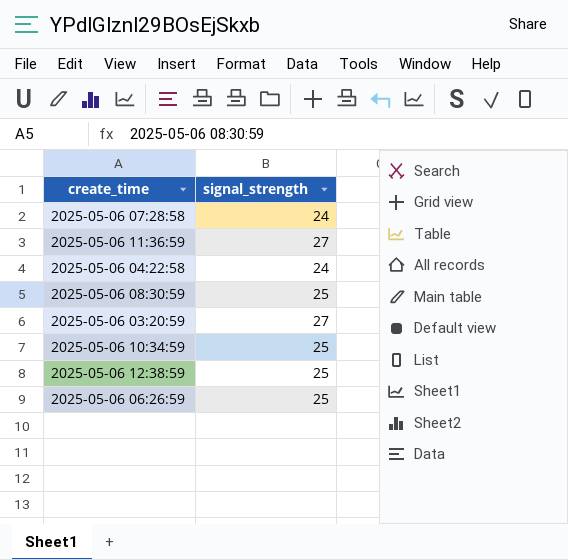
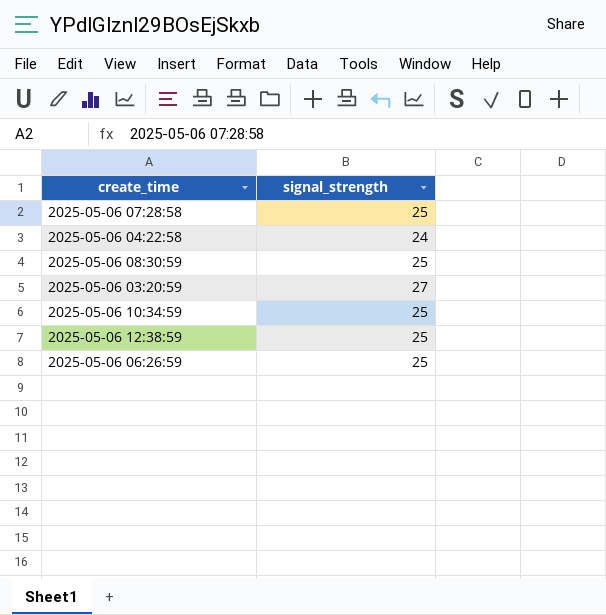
row 2025-05-06 11:36:59: 27 -> none
2025-05-06 07:28:58 | signal_strength: 24 -> 25

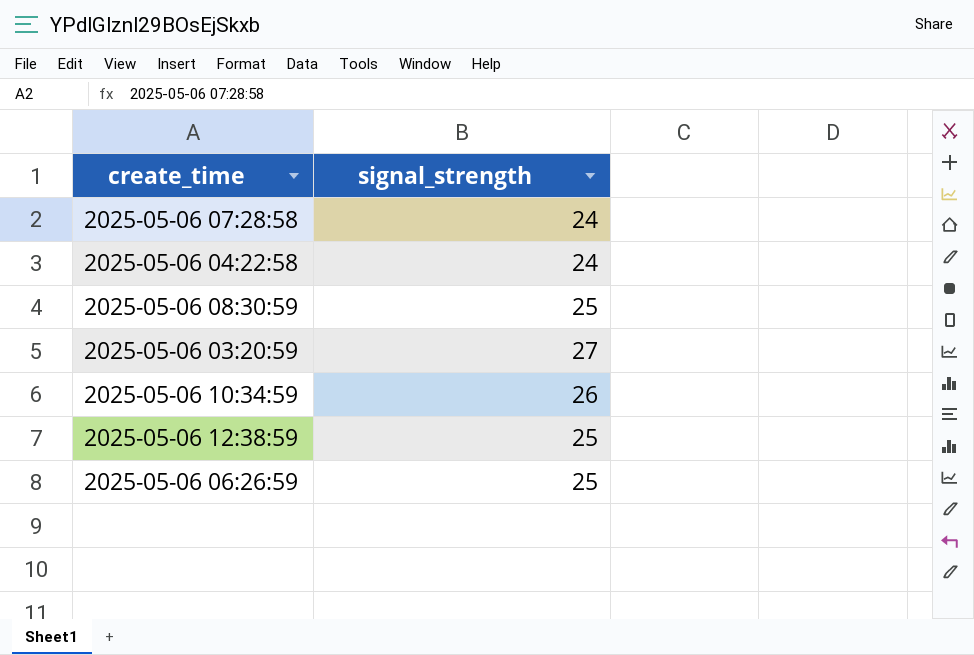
2025-05-06 07:28:58 | signal_strength: 25 -> 24
2025-05-06 10:34:59 | signal_strength: 25 -> 26

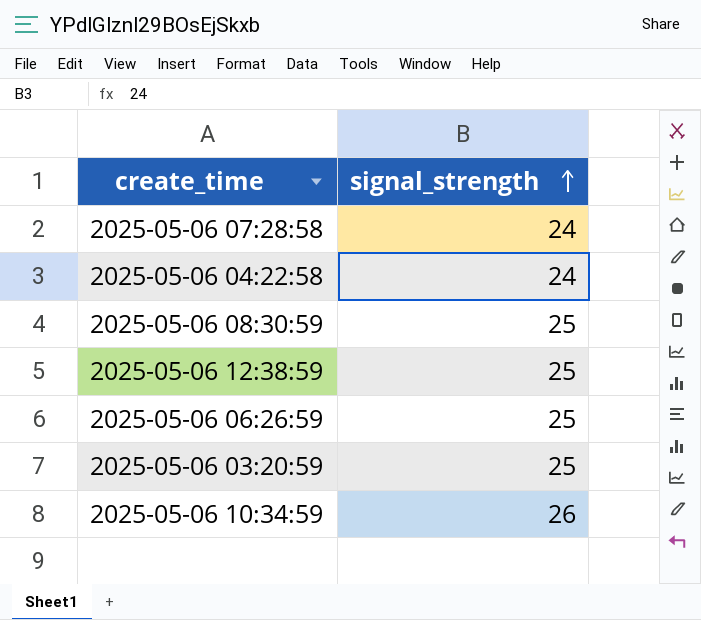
row order: none -> signal_strength ascending
2025-05-06 03:20:59 | signal_strength: 27 -> 25

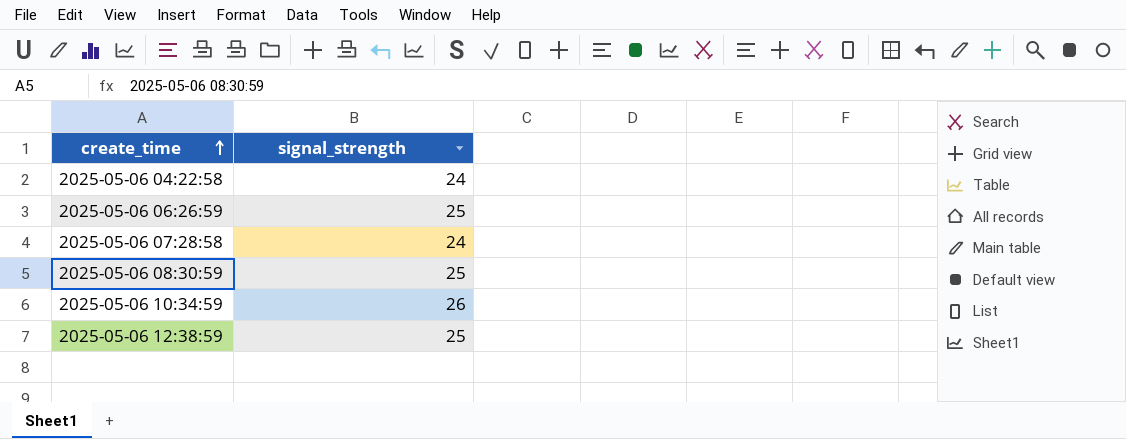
row order: signal_strength ascending -> create_time ascending
row 2025-05-06 03:20:59: 25 -> none

